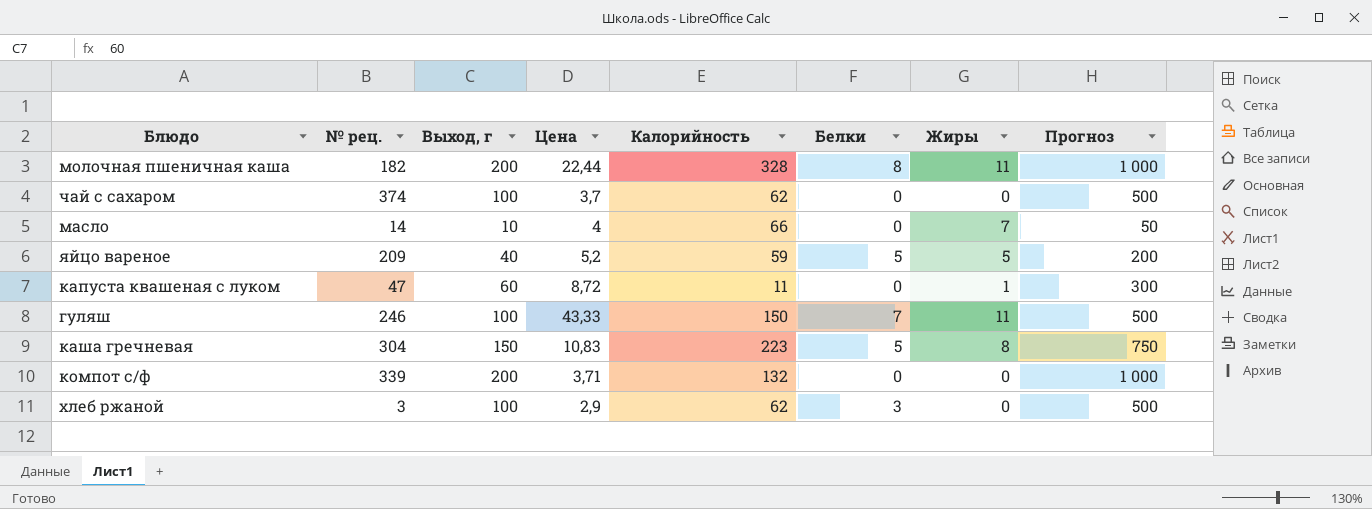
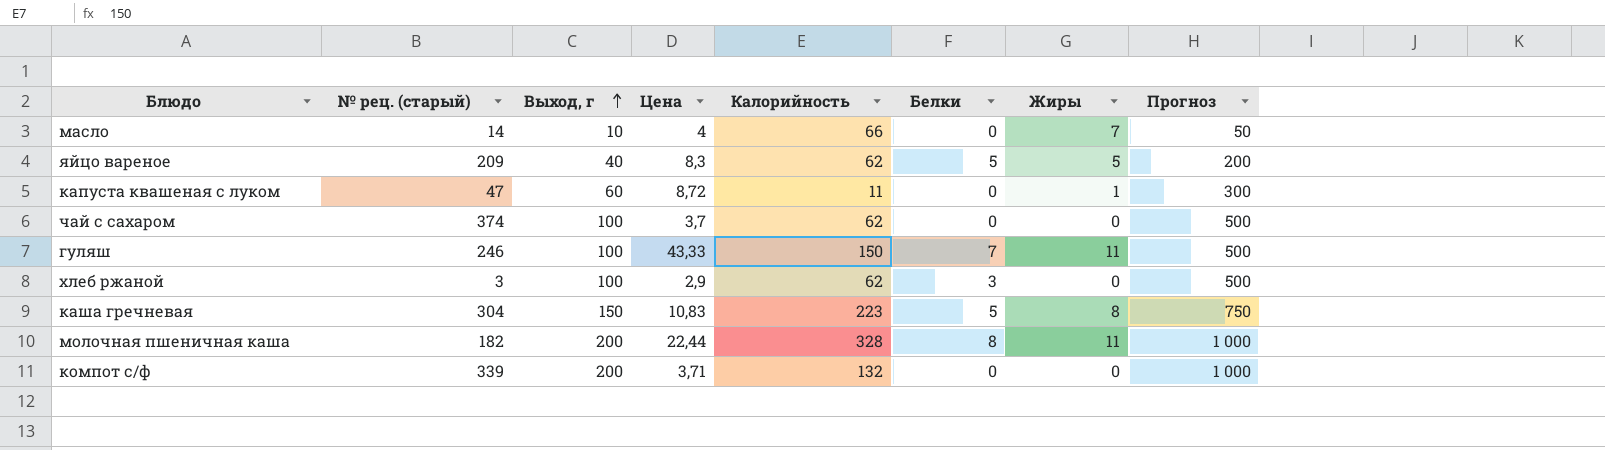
row order: none -> Выход, г ascending
column name: № рец. -> № рец. (старый)
яйцо вареное | Цена: 5,2 -> 8,3
яйцо вареное | Калорийность: 59 -> 62

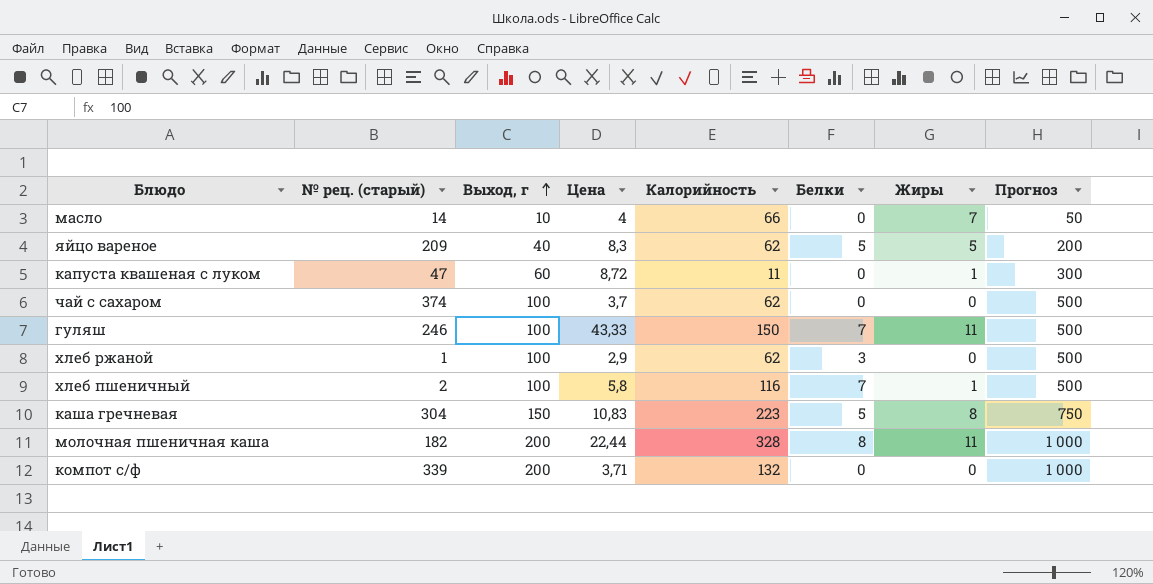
хлеб ржаной | № рец. (старый): 3 -> 1
row хлеб пшеничный: none -> 2 | 100 | 5,8 | 116 | 7 | 1 | 500

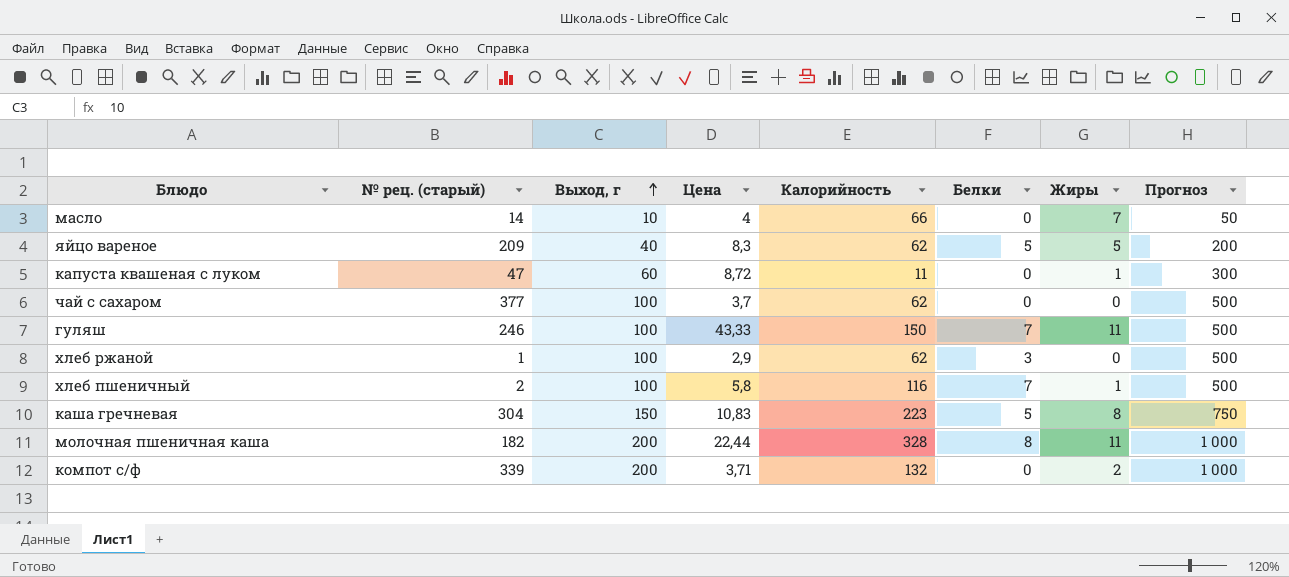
чай с сахаром | № рец. (старый): 374 -> 377
компот с/ф | Жиры: 0 -> 2

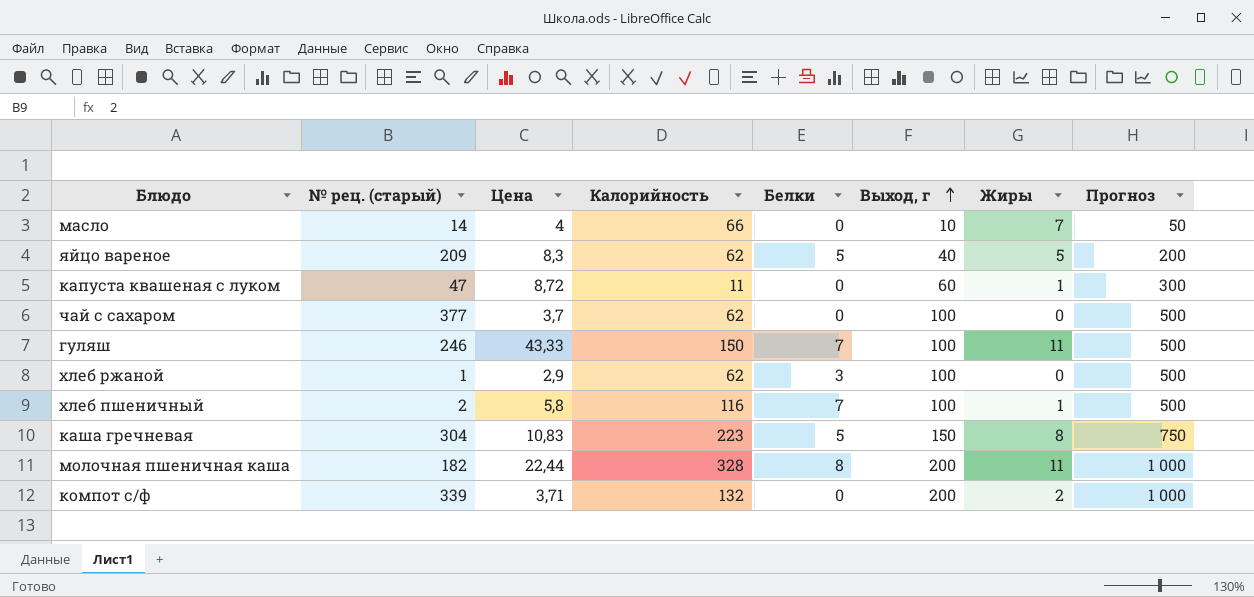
column Выход, г | position: 3 -> 6

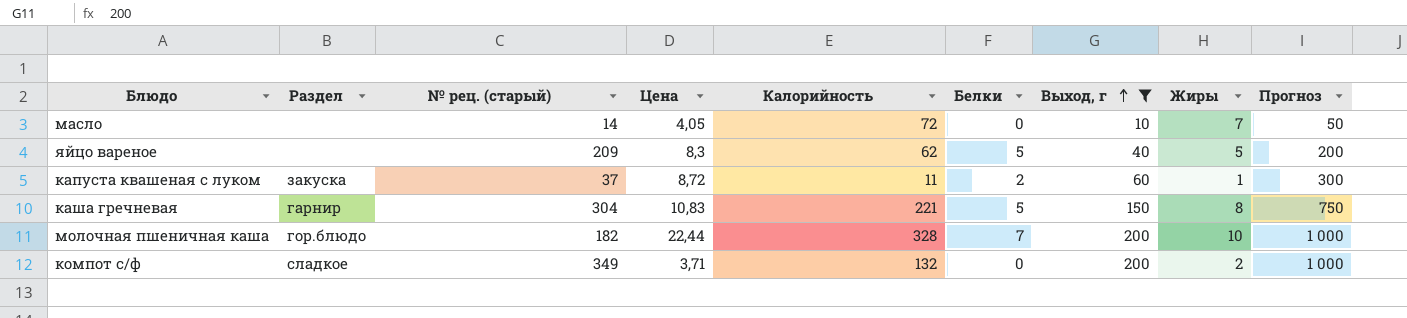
filter: none -> Выход, г != 100
column Раздел | position: none -> 2
масло | Цена: 4 -> 4,05
масло | Калорийность: 66 -> 72
капуста квашеная с луком | № рец. (старый): 47 -> 37
капуста квашеная с луком | Белки: 0 -> 2
каша гречневая | Калорийность: 223 -> 221
молочная пшеничная каша | Белки: 8 -> 7
молочная пшеничная каша | Жиры: 11 -> 10
компот с/ф | № рец. (старый): 339 -> 349

